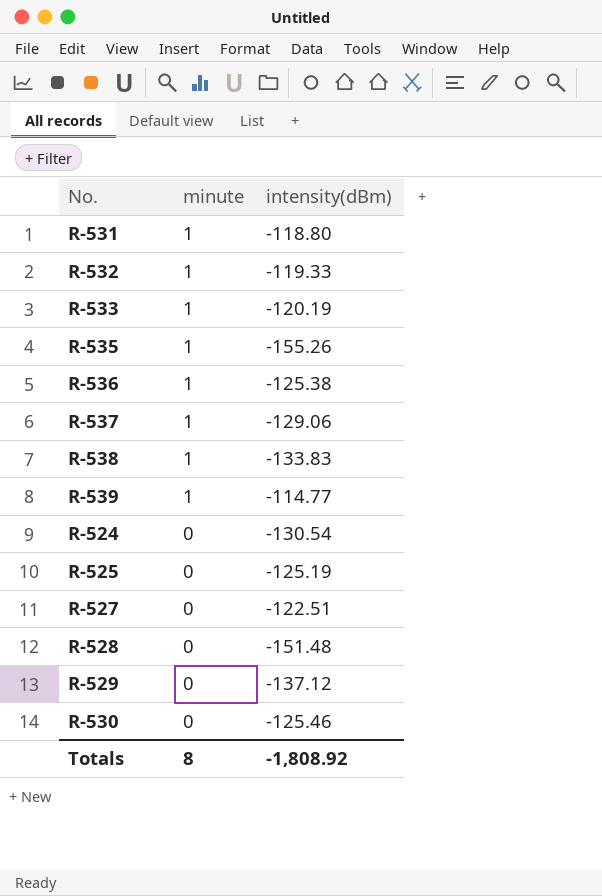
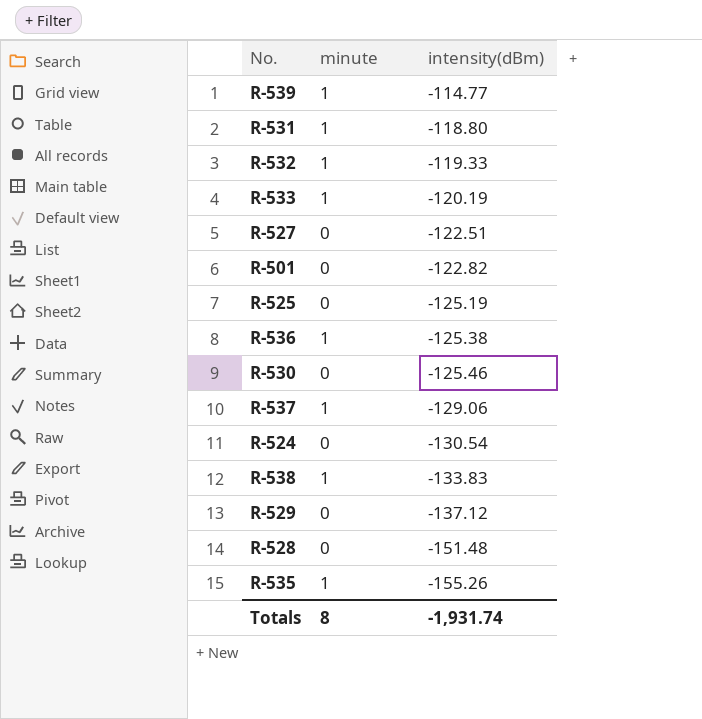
row order: minute descending -> intensity(dBm) descending
row R-501: none -> 0 | -122.82
Totals | intensity(dBm): -1,808.92 -> -1,931.74

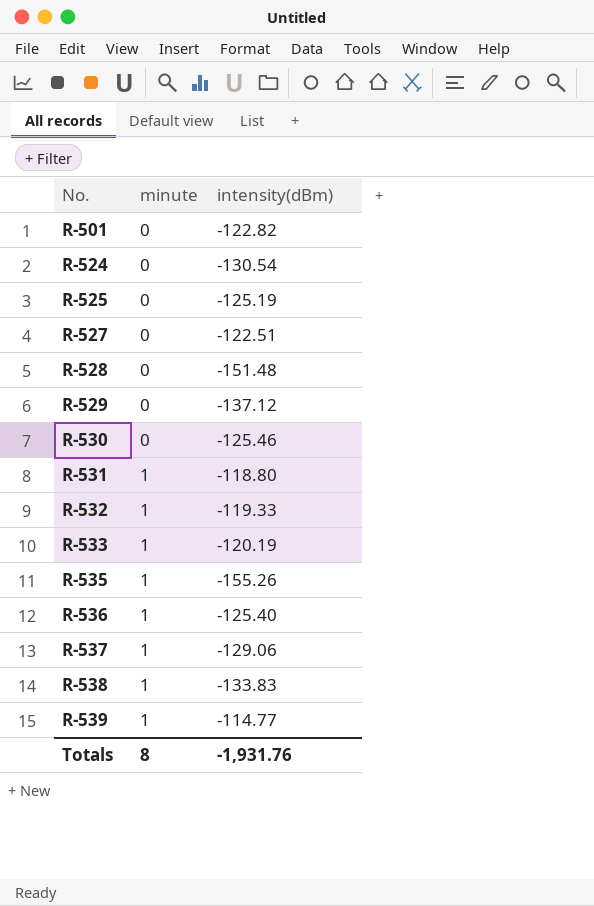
row order: intensity(dBm) descending -> No. ascending
R-536 | intensity(dBm): -125.38 -> -125.40
Totals | intensity(dBm): -1,931.74 -> -1,931.76

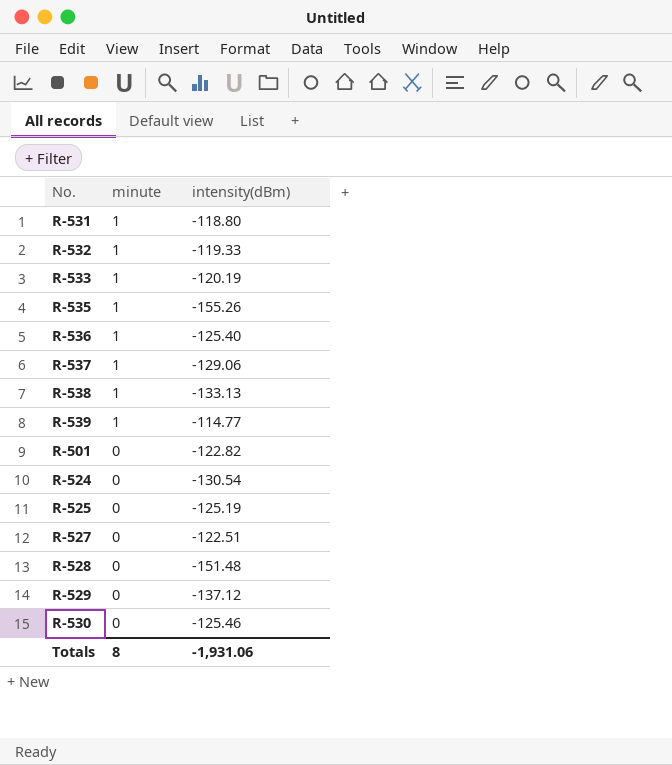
row order: No. ascending -> minute descending
R-538 | intensity(dBm): -133.83 -> -133.13
Totals | intensity(dBm): -1,931.76 -> -1,931.06

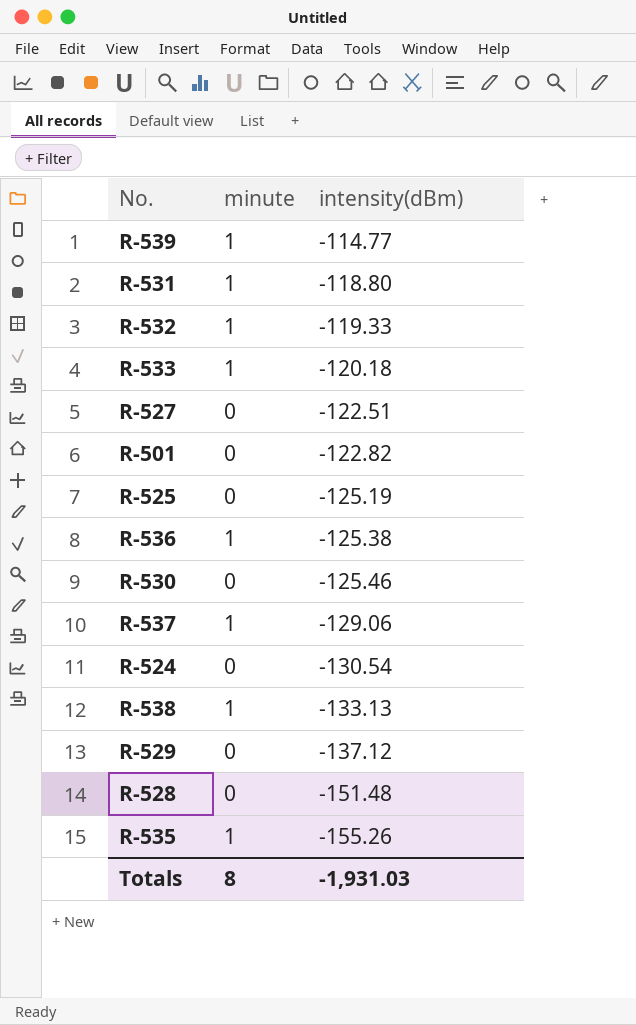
row order: minute descending -> intensity(dBm) descending
R-533 | intensity(dBm): -120.19 -> -120.18
R-536 | intensity(dBm): -125.40 -> -125.38
Totals | intensity(dBm): -1,931.06 -> -1,931.03

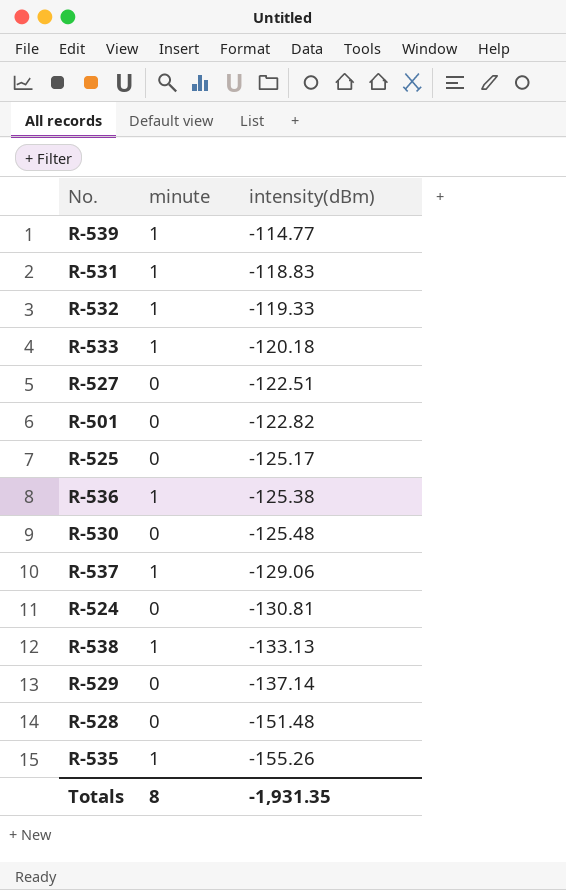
R-531 | intensity(dBm): -118.80 -> -118.83
R-525 | intensity(dBm): -125.19 -> -125.17
R-530 | intensity(dBm): -125.46 -> -125.48
R-524 | intensity(dBm): -130.54 -> -130.81
R-529 | intensity(dBm): -137.12 -> -137.14
Totals | intensity(dBm): -1,931.03 -> -1,931.35

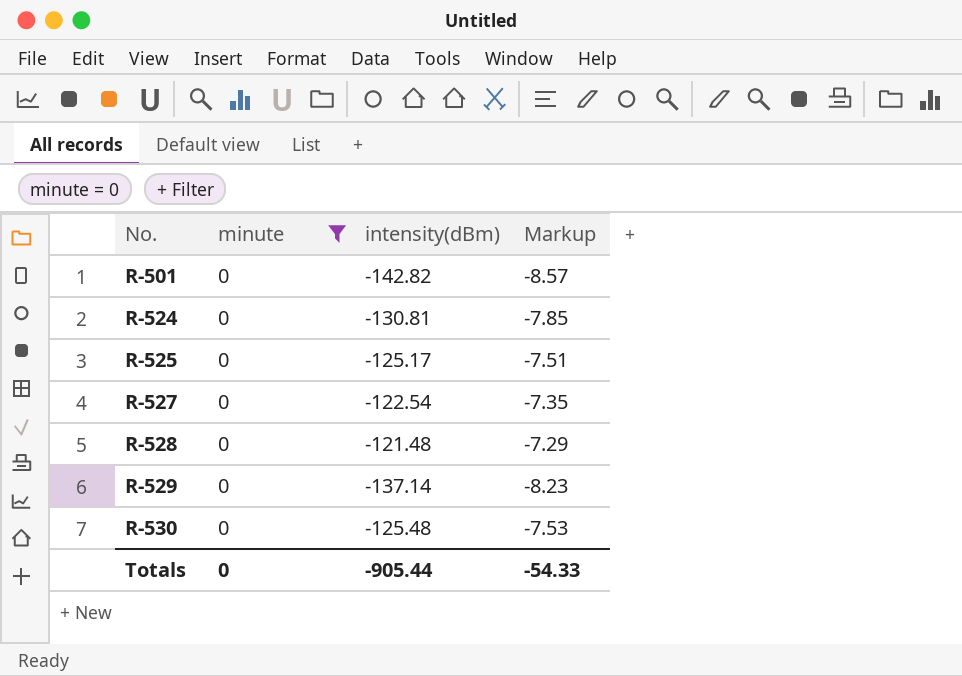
filter: none -> minute = 0
row order: intensity(dBm) descending -> No. ascending
column Markup | formula: none -> [intensity(dBm)] * 0.06
R-501 | intensity(dBm): -122.82 -> -142.82
R-527 | intensity(dBm): -122.51 -> -122.54
R-528 | intensity(dBm): -151.48 -> -121.48
Totals | minute: 8 -> 0
Totals | intensity(dBm): -1,931.35 -> -905.44

